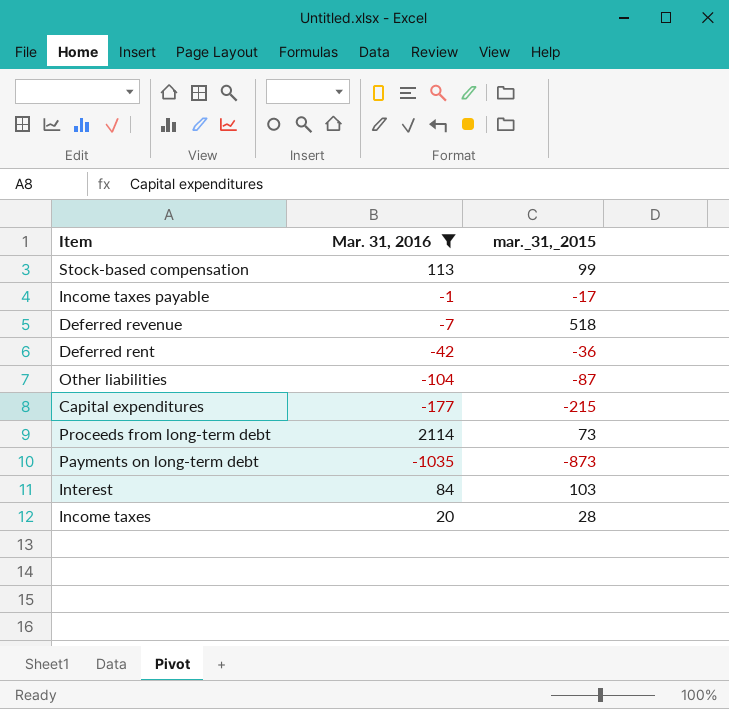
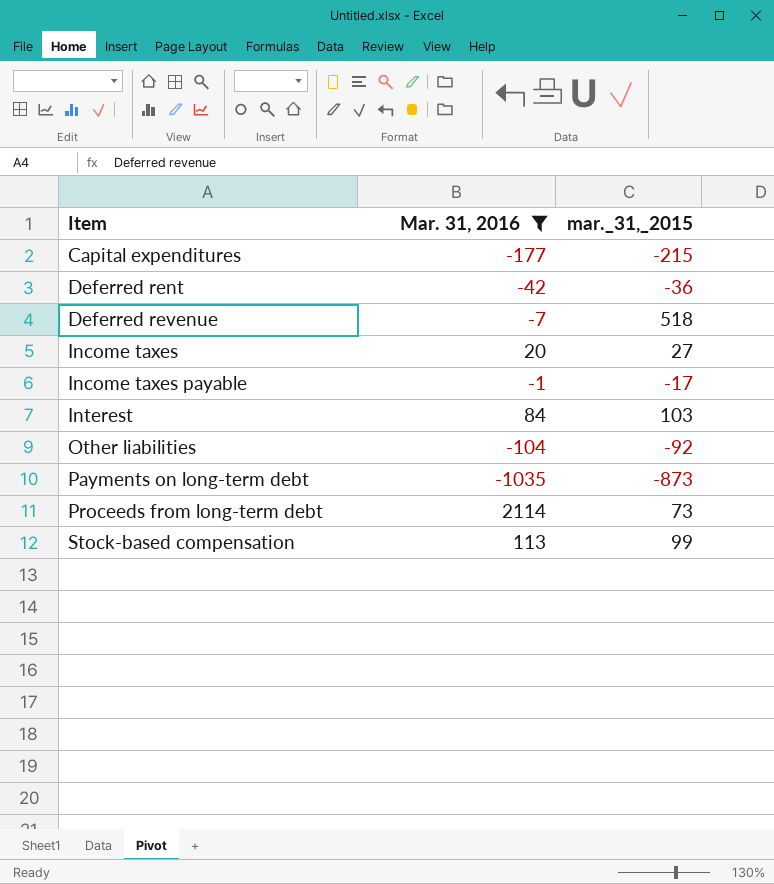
row order: none -> Item ascending
Income taxes | mar._31,_2015: 28 -> 27
Other liabilities | mar._31,_2015: -87 -> -92

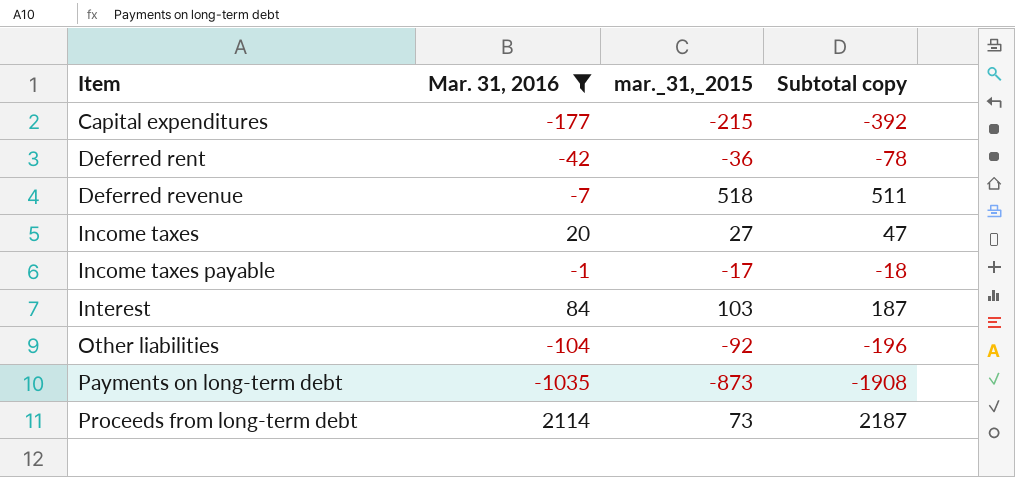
column Subtotal copy | formula: none -> [Mar. 31, 2016] + [mar._31,_2015]
row Stock-based compensation: 113 | 99 -> none

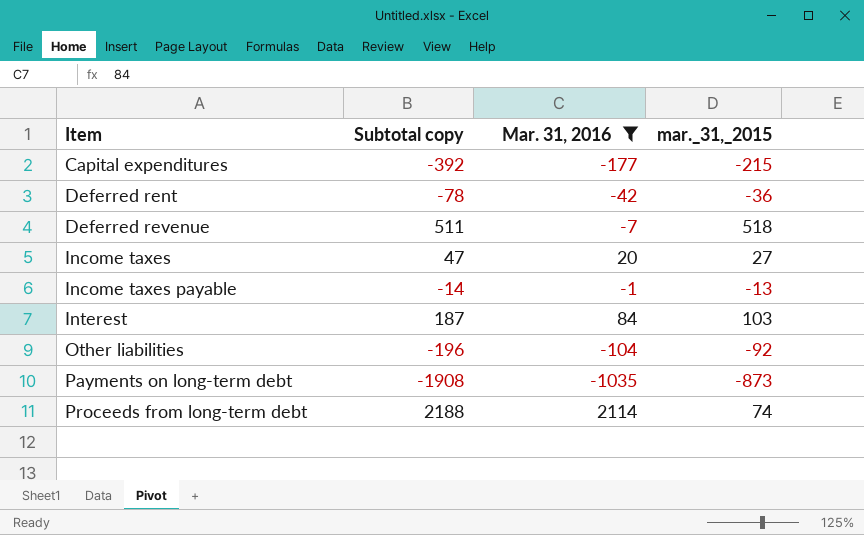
column Subtotal copy | position: 4 -> 2
Income taxes payable | Subtotal copy: -18 -> -14
Income taxes payable | mar._31,_2015: -17 -> -13
Proceeds from long-term debt | Subtotal copy: 2187 -> 2188
Proceeds from long-term debt | mar._31,_2015: 73 -> 74

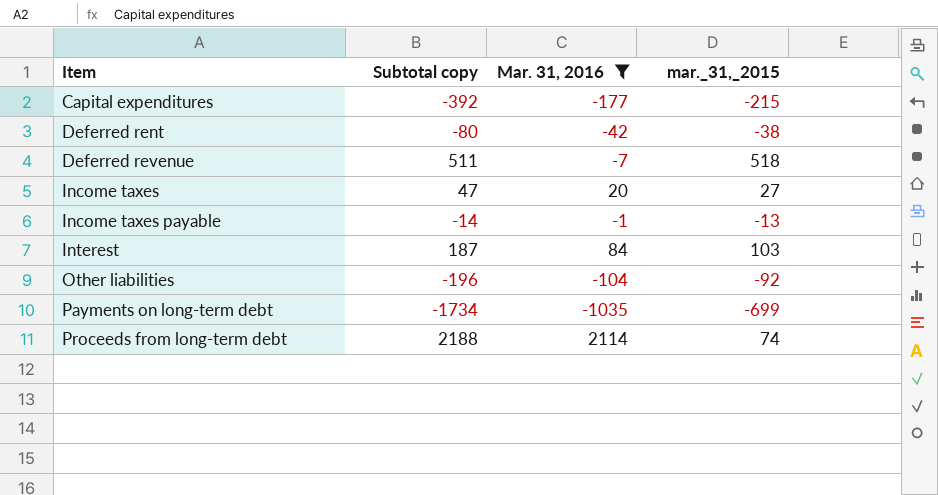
Deferred rent | Subtotal copy: -78 -> -80
Deferred rent | mar._31,_2015: -36 -> -38
Payments on long-term debt | Subtotal copy: -1908 -> -1734
Payments on long-term debt | mar._31,_2015: -873 -> -699

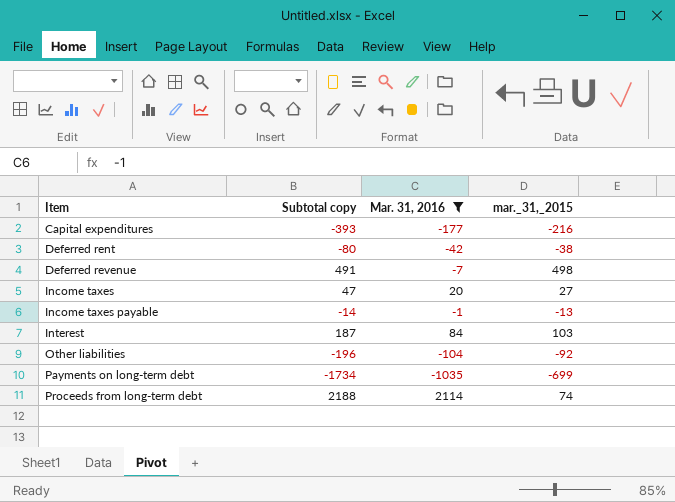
Capital expenditures | Subtotal copy: -392 -> -393
Capital expenditures | mar._31,_2015: -215 -> -216
Deferred revenue | Subtotal copy: 511 -> 491
Deferred revenue | mar._31,_2015: 518 -> 498

